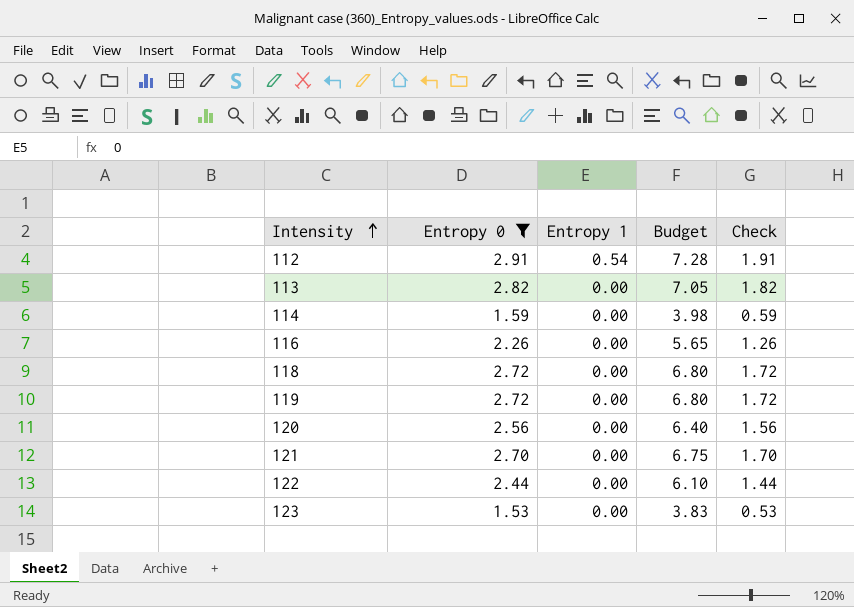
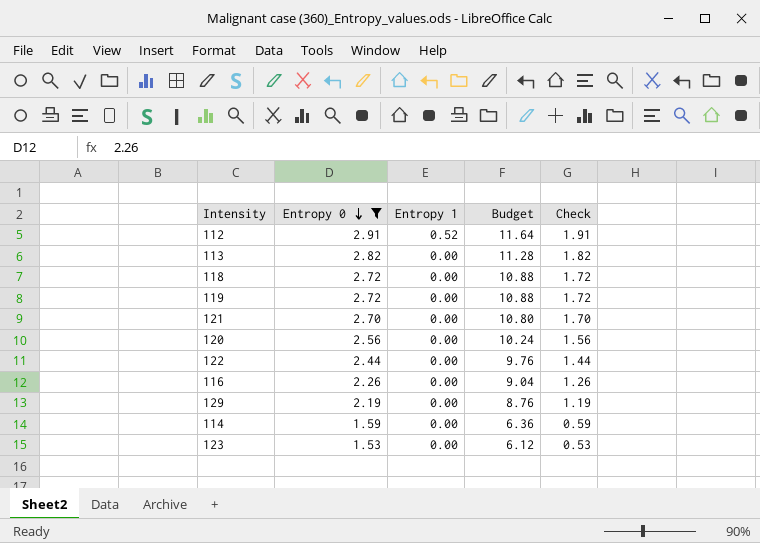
row order: Intensity ascending -> Entropy 0 descending
column Budget | formula: [Entropy 0] * 2.5 -> [Entropy 0] * 4
112 | Entropy 1: 0.54 -> 0.52
row 129: none -> 2.19 | 0.00 | 8.76 | 1.19

